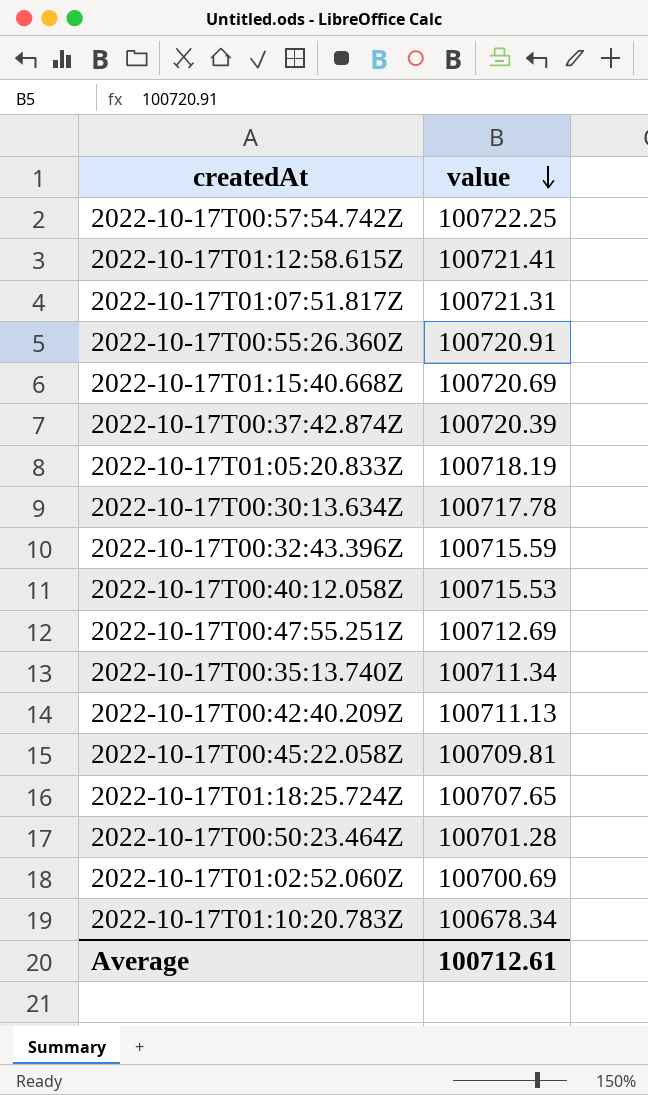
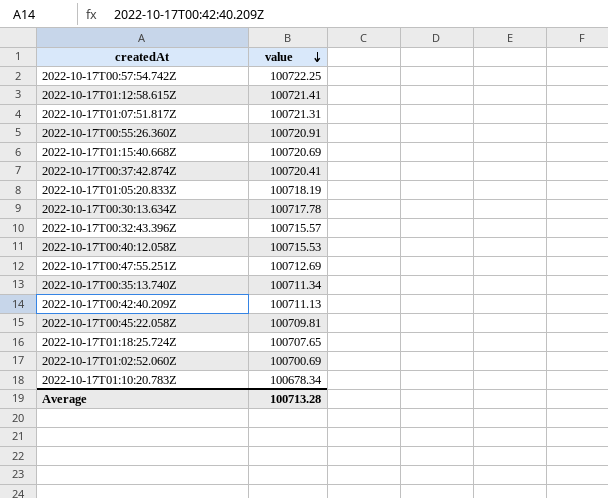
row 2022-10-17T00:50:23.464Z: 100701.28 -> none
2022-10-17T00:37:42.874Z | value: 100720.39 -> 100720.41
2022-10-17T00:32:43.396Z | value: 100715.59 -> 100715.57
Average | value: 100712.61 -> 100713.28

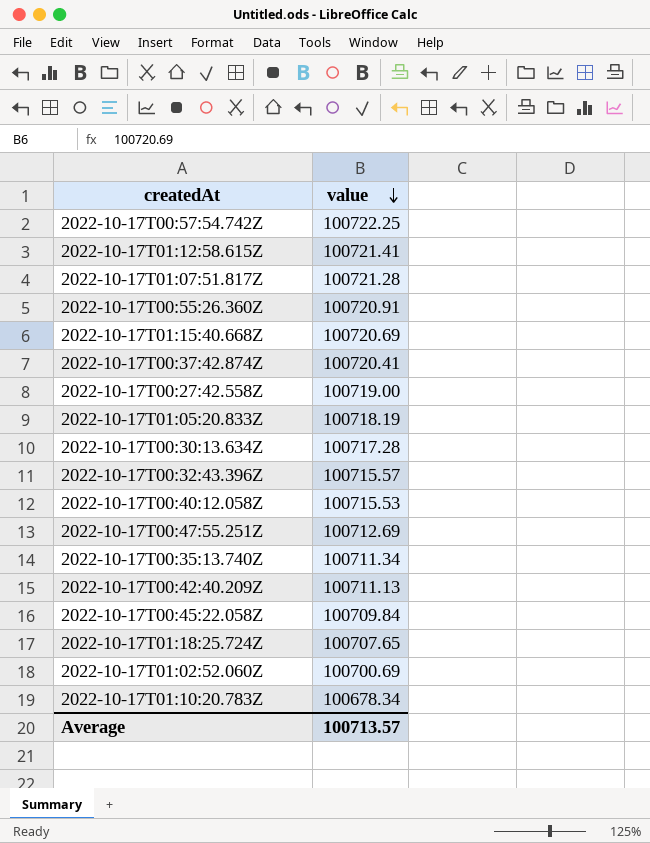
2022-10-17T01:07:51.817Z | value: 100721.31 -> 100721.28
row 2022-10-17T00:27:42.558Z: none -> 100719.00
2022-10-17T00:30:13.634Z | value: 100717.78 -> 100717.28
2022-10-17T00:45:22.058Z | value: 100709.81 -> 100709.84
Average | value: 100713.28 -> 100713.57

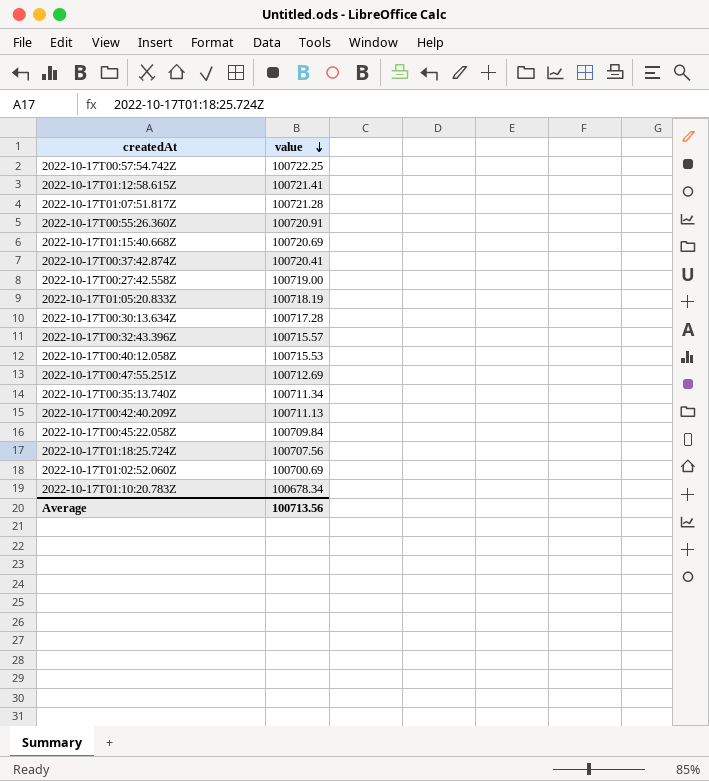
2022-10-17T01:18:25.724Z | value: 100707.65 -> 100707.56
Average | value: 100713.57 -> 100713.56

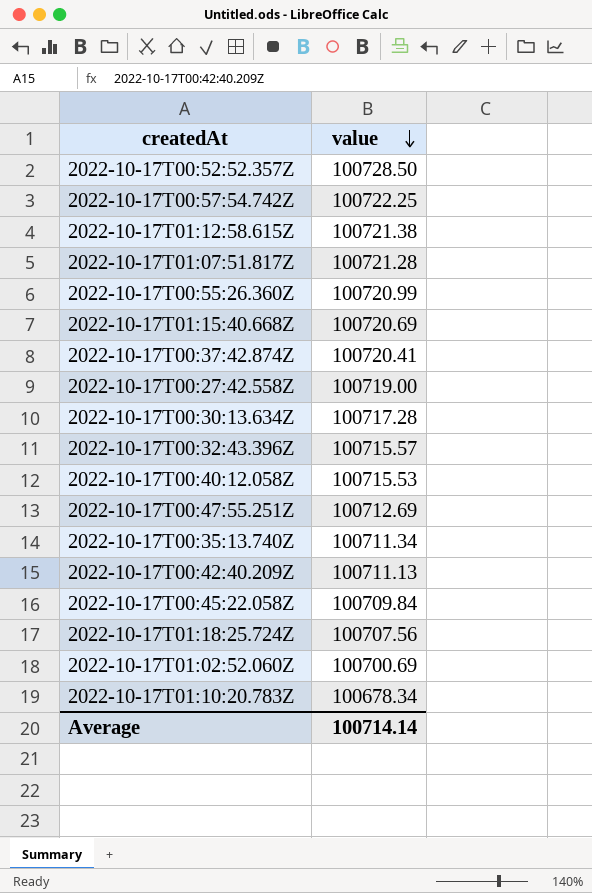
row 2022-10-17T01:05:20.833Z: 100718.19 -> none
row 2022-10-17T00:52:52.357Z: none -> 100728.50
2022-10-17T01:12:58.615Z | value: 100721.41 -> 100721.38
2022-10-17T00:55:26.360Z | value: 100720.91 -> 100720.99
Average | value: 100713.56 -> 100714.14

